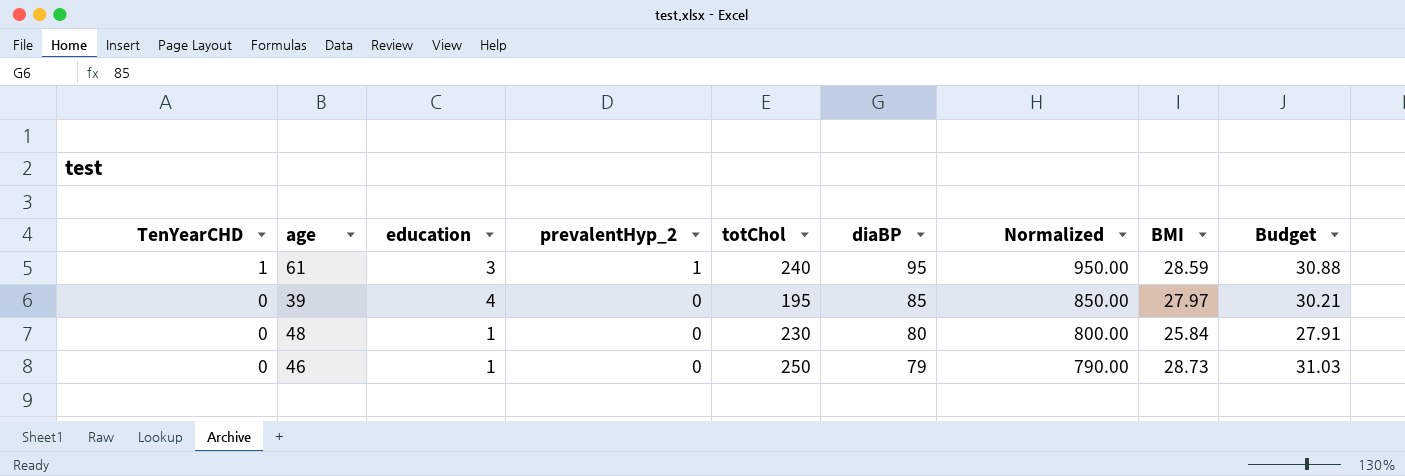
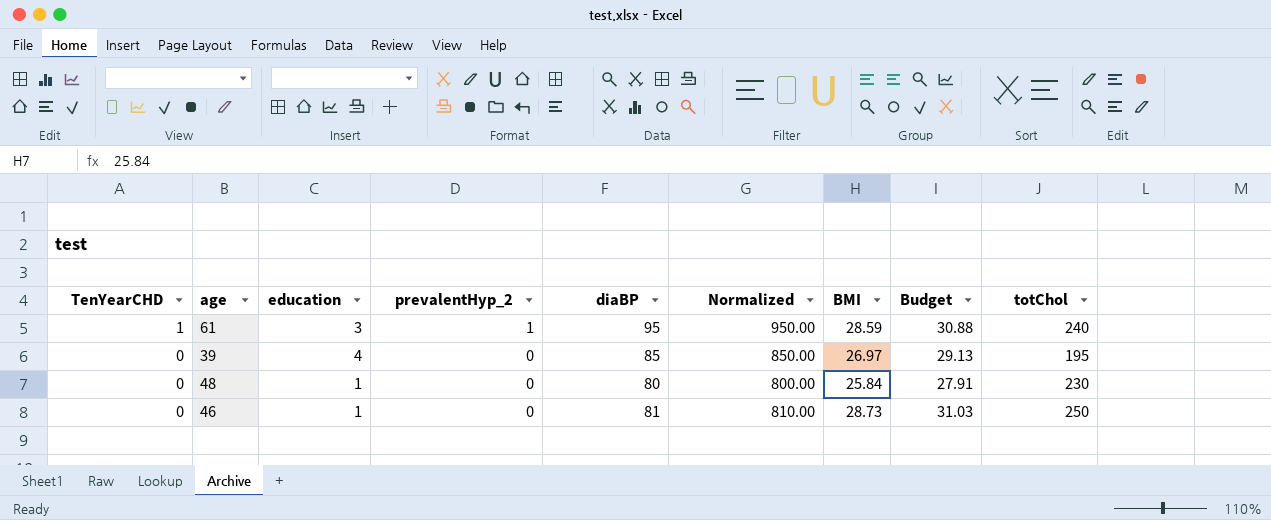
column totChol | position: 5 -> 9
39 | BMI: 27.97 -> 26.97
39 | Budget: 30.21 -> 29.13
46 | diaBP: 79 -> 81
46 | Normalized: 790.00 -> 810.00

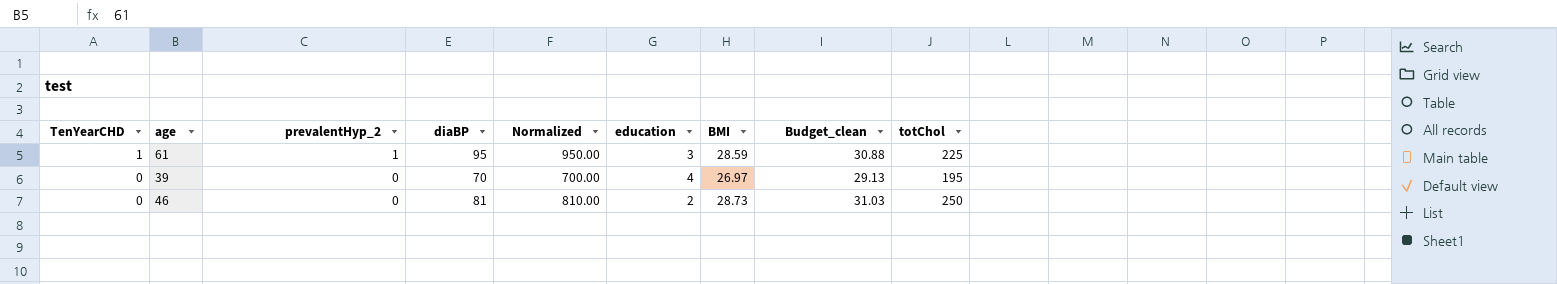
column education | position: 3 -> 6
column name: Budget -> Budget_clean
row 48: 0 | 1 | 0 | 80 | 800.00 | 25.84 | 27.91 | 230 -> none
61 | totChol: 240 -> 225
39 | diaBP: 85 -> 70
39 | Normalized: 850.00 -> 700.00
46 | education: 1 -> 2

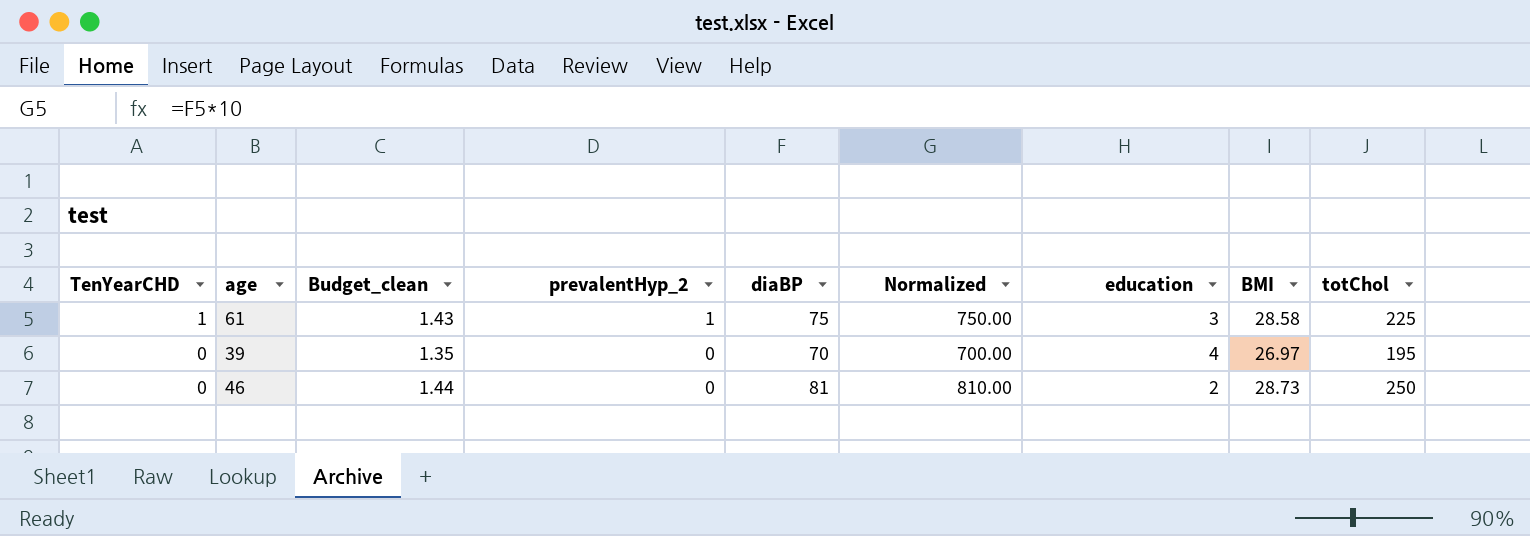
column Budget_clean | formula: [BMI] * 1.08 -> [BMI] * 0.05
column Budget_clean | position: 8 -> 3
61 | diaBP: 95 -> 75
61 | Normalized: 950.00 -> 750.00
61 | BMI: 28.59 -> 28.58

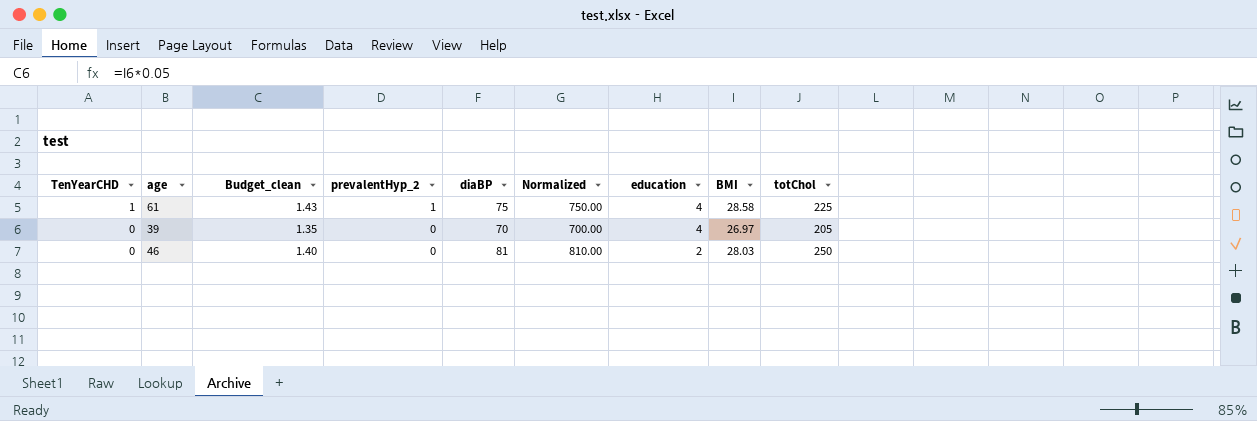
61 | education: 3 -> 4
39 | totChol: 195 -> 205
46 | Budget_clean: 1.44 -> 1.40
46 | BMI: 28.73 -> 28.03

